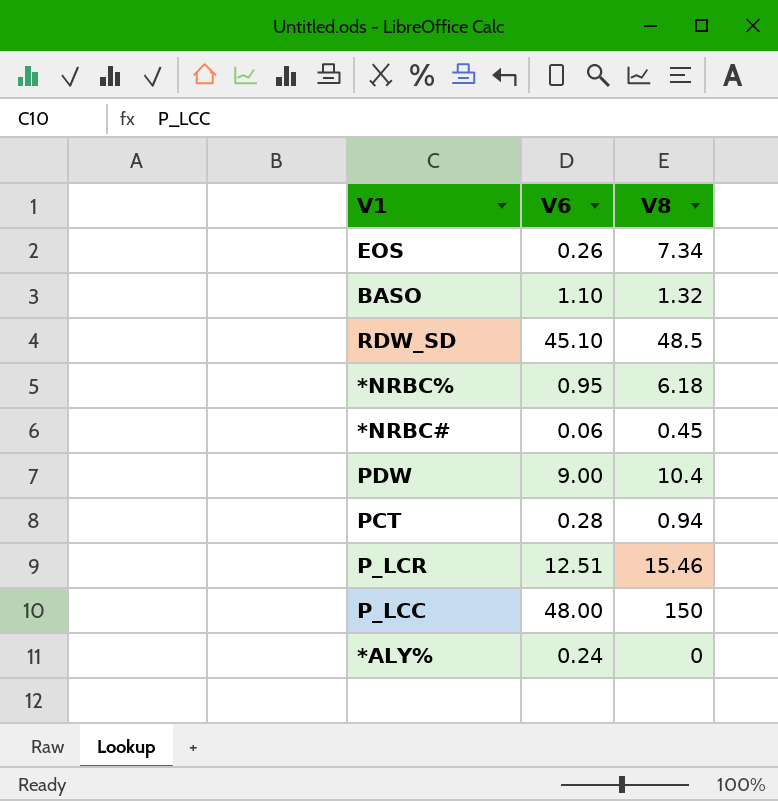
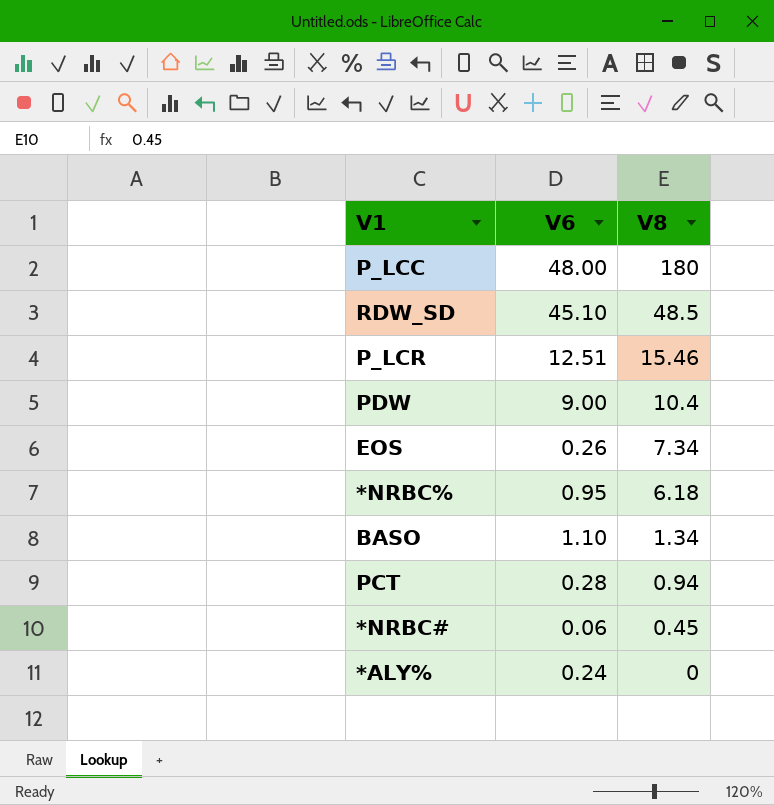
row order: none -> V8 descending
P_LCC | V8: 150 -> 180
BASO | V8: 1.32 -> 1.34

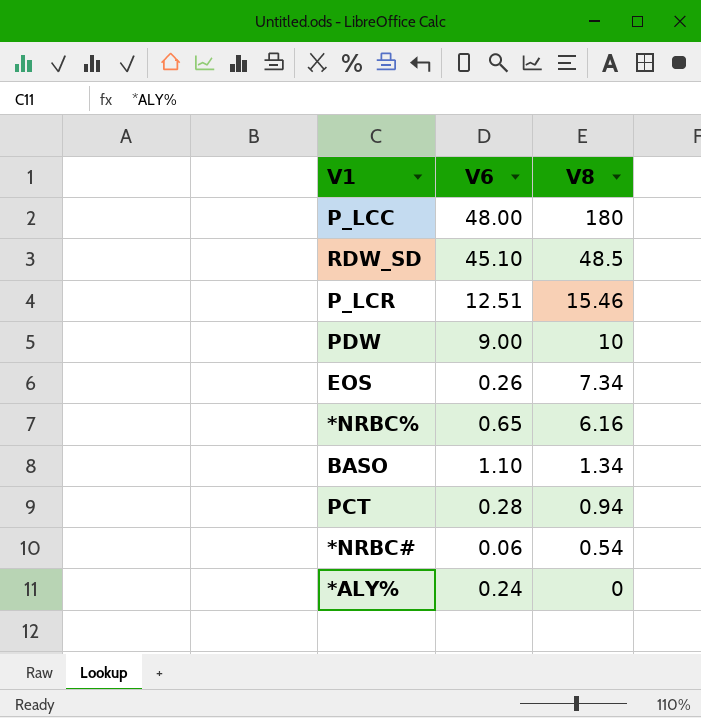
PDW | V8: 10.4 -> 10
*NRBC% | V6: 0.95 -> 0.65
*NRBC% | V8: 6.18 -> 6.16
*NRBC# | V8: 0.45 -> 0.54

